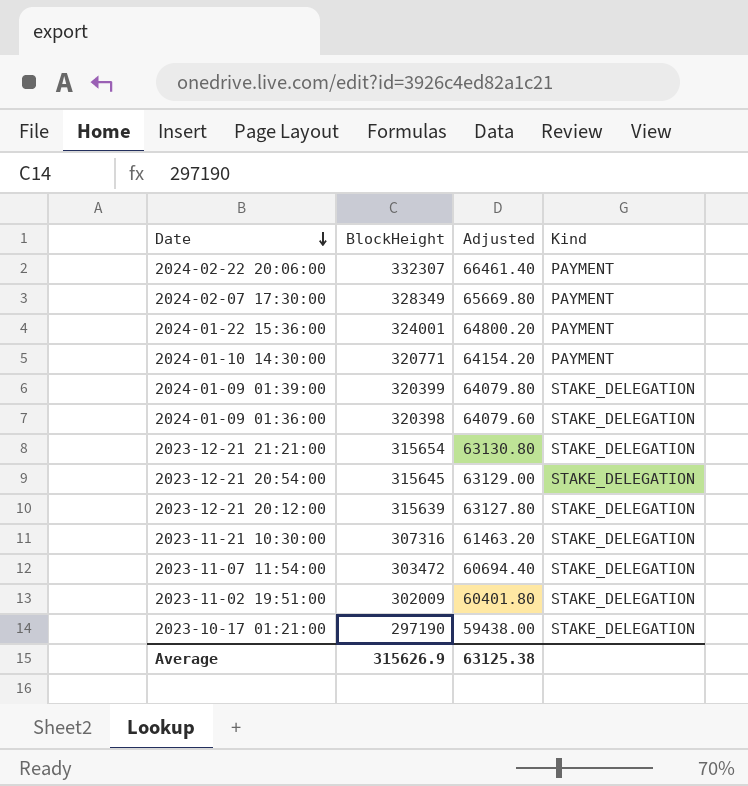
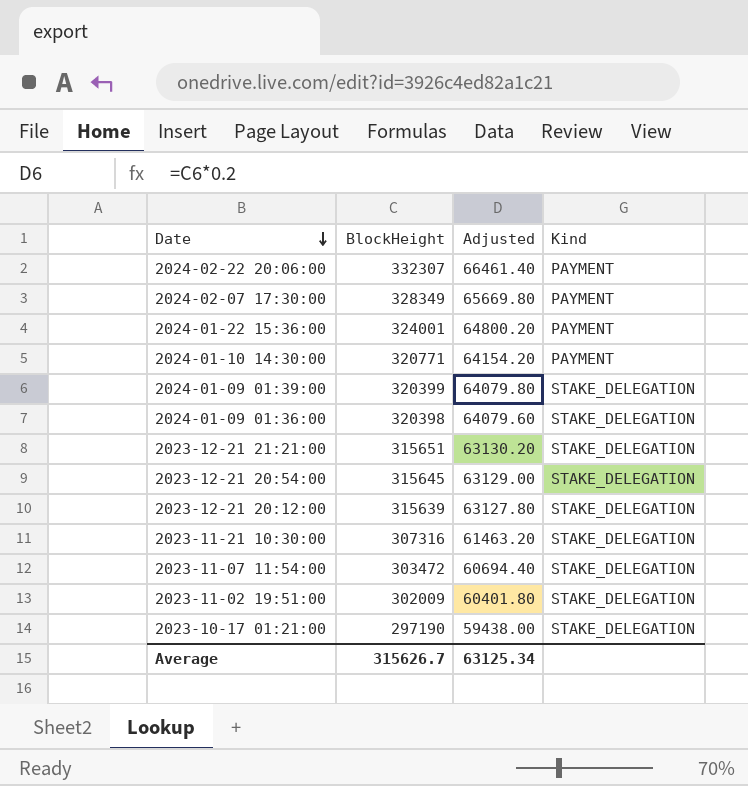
2023-12-21 21:21:00 | BlockHeight: 315654 -> 315651
2023-12-21 21:21:00 | Adjusted: 63130.80 -> 63130.20
Average | BlockHeight: 315626.9 -> 315626.7
Average | Adjusted: 63125.38 -> 63125.34

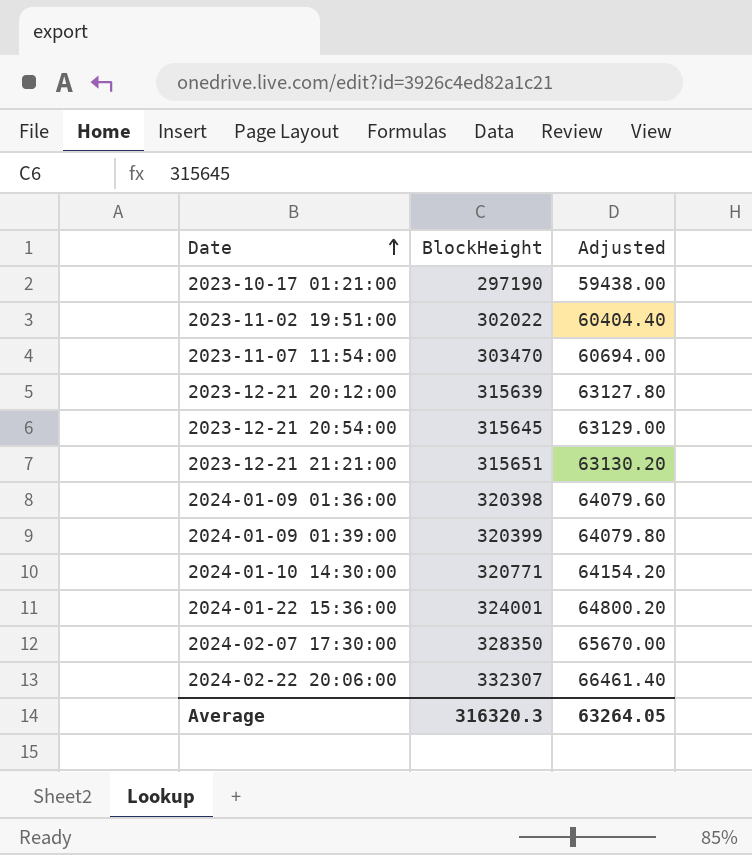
row order: Date descending -> Date ascending
column Kind | position: 4 -> none
row 2023-11-21 10:30:00: 307316 | 61463.20 | STAKE_DELEGATION -> none
2023-11-02 19:51:00 | BlockHeight: 302009 -> 302022
2023-11-02 19:51:00 | Adjusted: 60401.80 -> 60404.40
2023-11-07 11:54:00 | BlockHeight: 303472 -> 303470
2023-11-07 11:54:00 | Adjusted: 60694.40 -> 60694.00
2024-02-07 17:30:00 | BlockHeight: 328349 -> 328350
2024-02-07 17:30:00 | Adjusted: 65669.80 -> 65670.00
Average | BlockHeight: 315626.7 -> 316320.3
Average | Adjusted: 63125.34 -> 63264.05

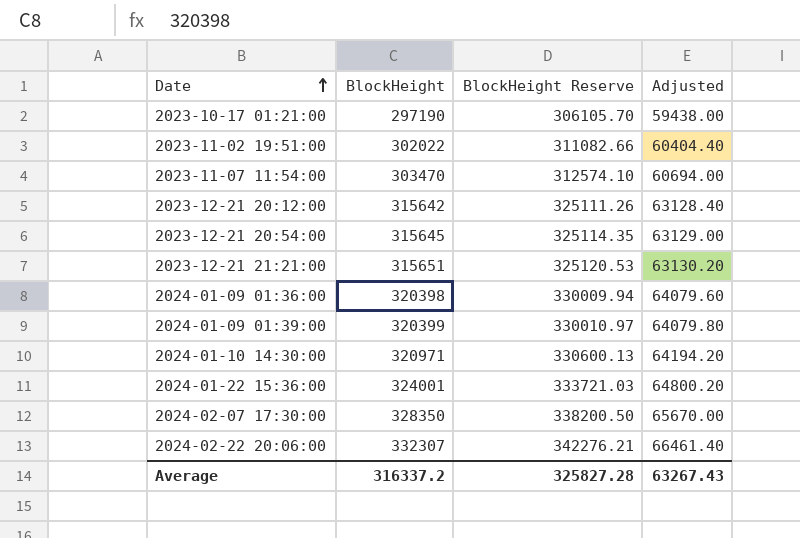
column BlockHeight Reserve | formula: none -> [BlockHeight] * 1.03
2023-12-21 20:12:00 | BlockHeight: 315639 -> 315642
2023-12-21 20:12:00 | Adjusted: 63127.80 -> 63128.40
2024-01-10 14:30:00 | BlockHeight: 320771 -> 320971
2024-01-10 14:30:00 | Adjusted: 64154.20 -> 64194.20
Average | BlockHeight: 316320.3 -> 316337.2
Average | Adjusted: 63264.05 -> 63267.43

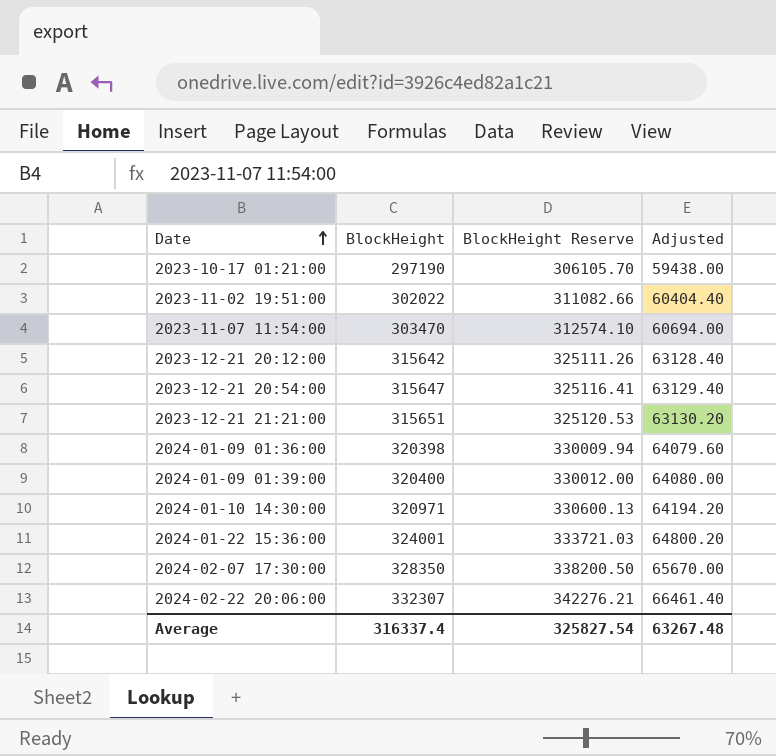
2023-12-21 20:54:00 | BlockHeight: 315645 -> 315647
2023-12-21 20:54:00 | BlockHeight Reserve: 325114.35 -> 325116.41
2023-12-21 20:54:00 | Adjusted: 63129.00 -> 63129.40
2024-01-09 01:39:00 | BlockHeight: 320399 -> 320400
2024-01-09 01:39:00 | BlockHeight Reserve: 330010.97 -> 330012.00
2024-01-09 01:39:00 | Adjusted: 64079.80 -> 64080.00
Average | BlockHeight: 316337.2 -> 316337.4
Average | BlockHeight Reserve: 325827.28 -> 325827.54
Average | Adjusted: 63267.43 -> 63267.48

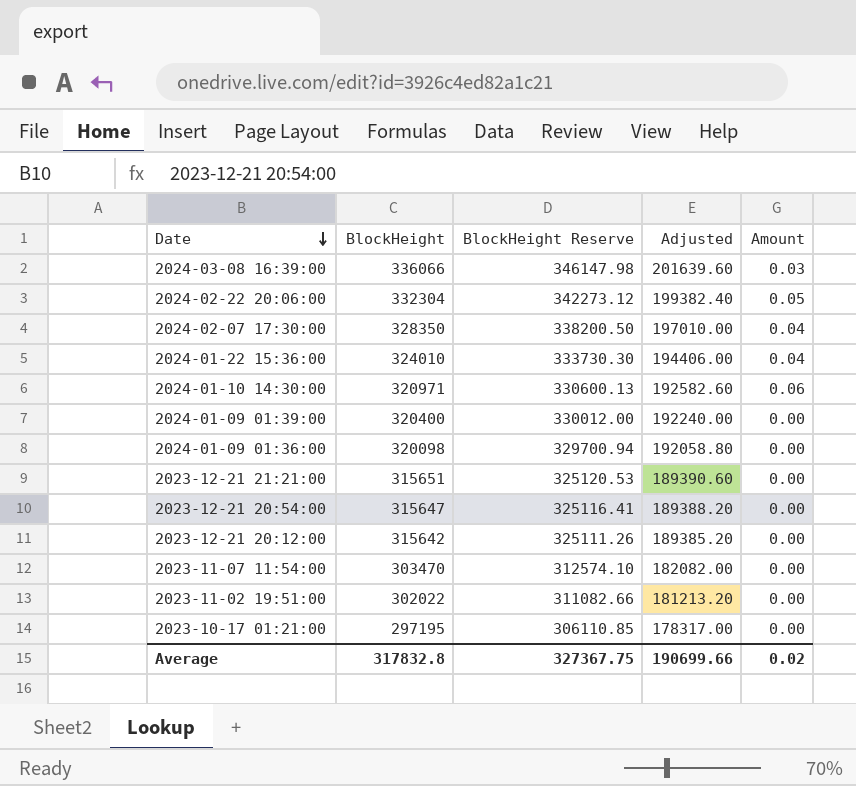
row order: Date ascending -> Date descending
column Adjusted | formula: [BlockHeight] * 0.2 -> [BlockHeight] * 0.6
column Amount | position: none -> 5
row 2024-03-08 16:39:00: none -> 336066 | 346147.98 | 201639.60 | 0.03
2024-02-22 20:06:00 | BlockHeight: 332307 -> 332304
2024-02-22 20:06:00 | BlockHeight Reserve: 342276.21 -> 342273.12
2024-01-22 15:36:00 | BlockHeight: 324001 -> 324010
2024-01-22 15:36:00 | BlockHeight Reserve: 333721.03 -> 333730.30
2024-01-09 01:36:00 | BlockHeight: 320398 -> 320098
2024-01-09 01:36:00 | BlockHeight Reserve: 330009.94 -> 329700.94
2023-10-17 01:21:00 | BlockHeight: 297190 -> 297195
2023-10-17 01:21:00 | BlockHeight Reserve: 306105.70 -> 306110.85
Average | BlockHeight: 316337.4 -> 317832.8
Average | BlockHeight Reserve: 325827.54 -> 327367.75
Average | Adjusted: 63267.48 -> 190699.66

